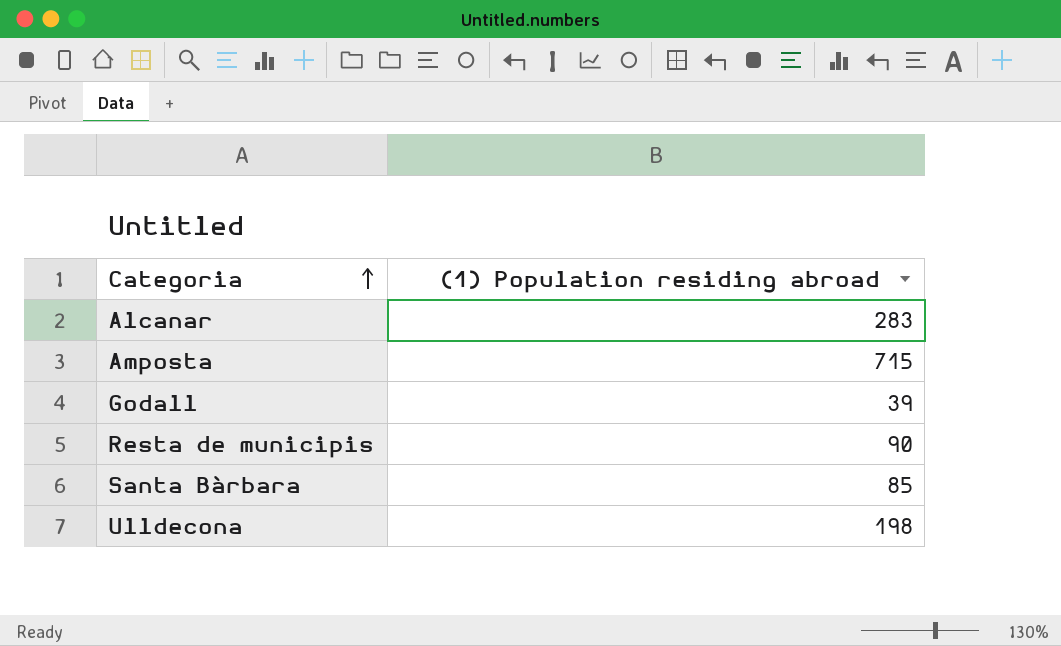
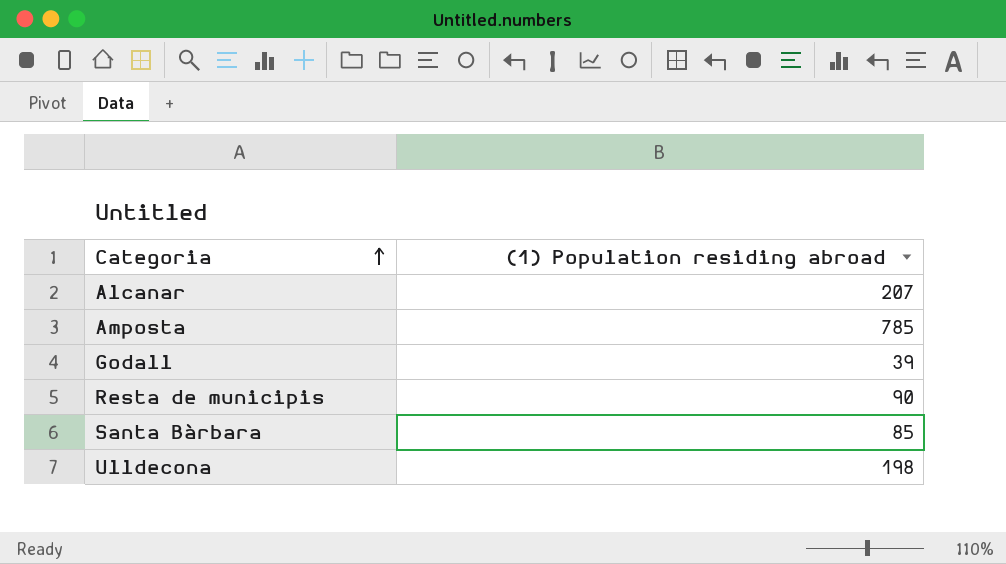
Alcanar | (1) Population residing abroad: 283 -> 207
Amposta | (1) Population residing abroad: 715 -> 785

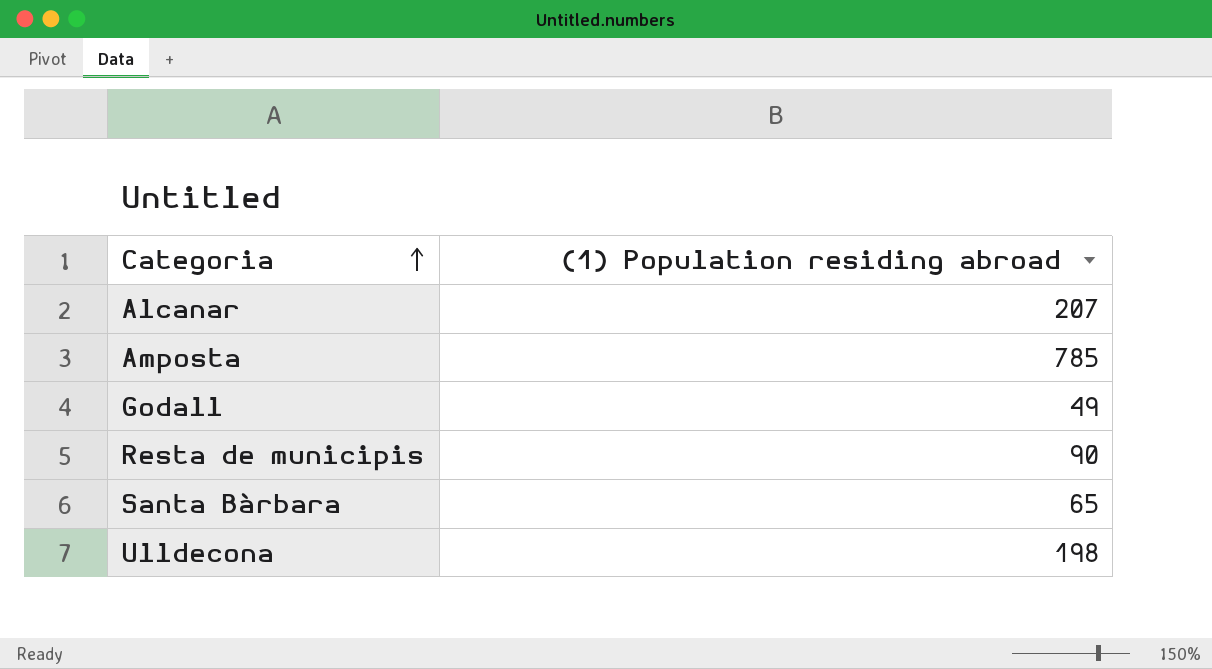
Godall | (1) Population residing abroad: 39 -> 49
Santa Bàrbara | (1) Population residing abroad: 85 -> 65

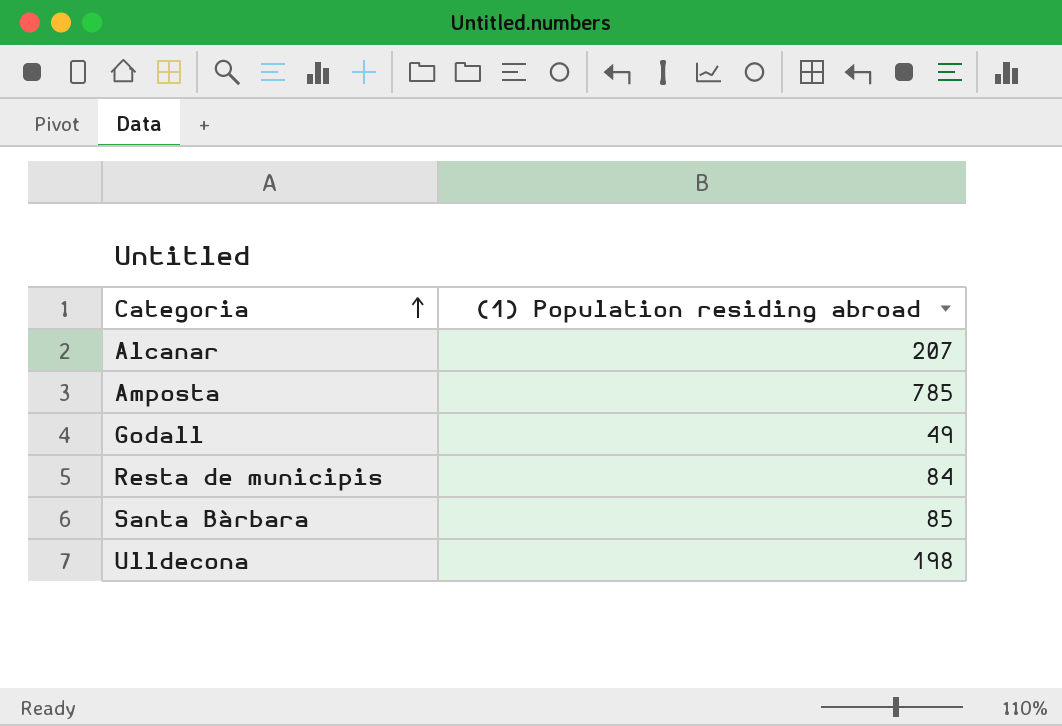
Resta de municipis | (1) Population residing abroad: 90 -> 84
Santa Bàrbara | (1) Population residing abroad: 65 -> 85

